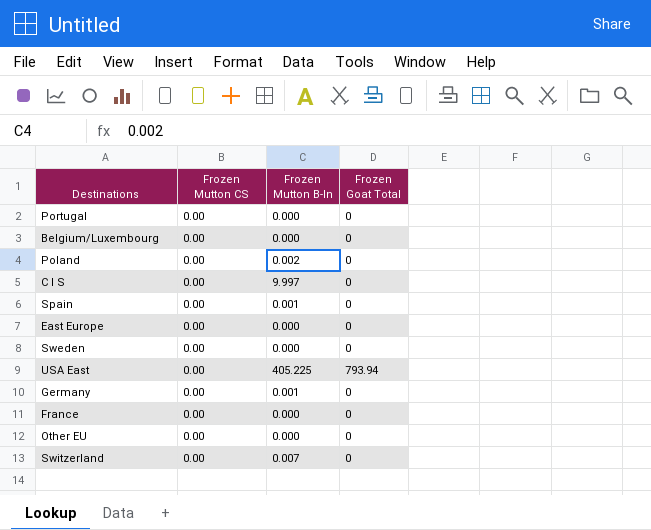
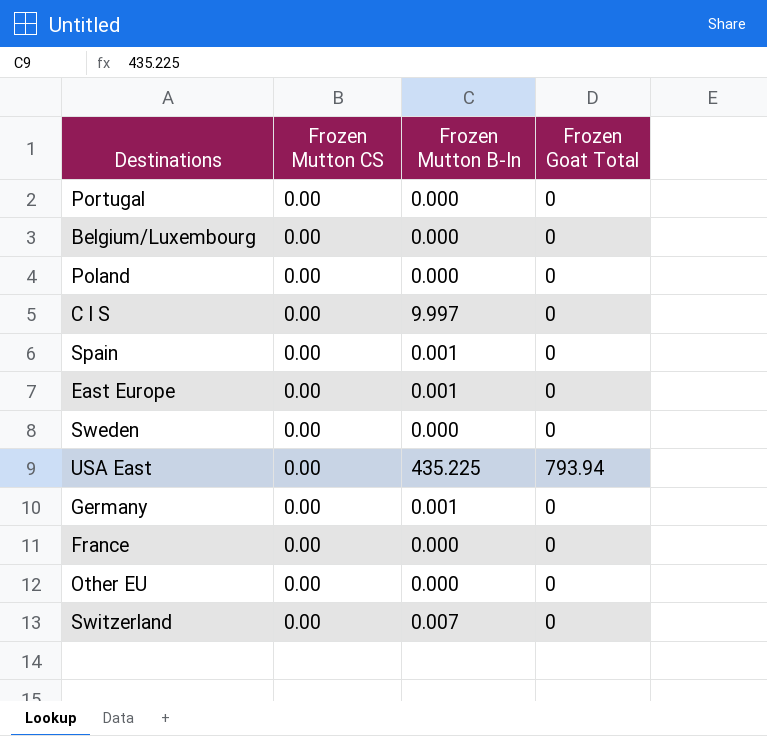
Poland | Frozen Mutton B-In: 0.002 -> 0.000
East Europe | Frozen Mutton B-In: 0.000 -> 0.001
USA East | Frozen Mutton B-In: 405.225 -> 435.225

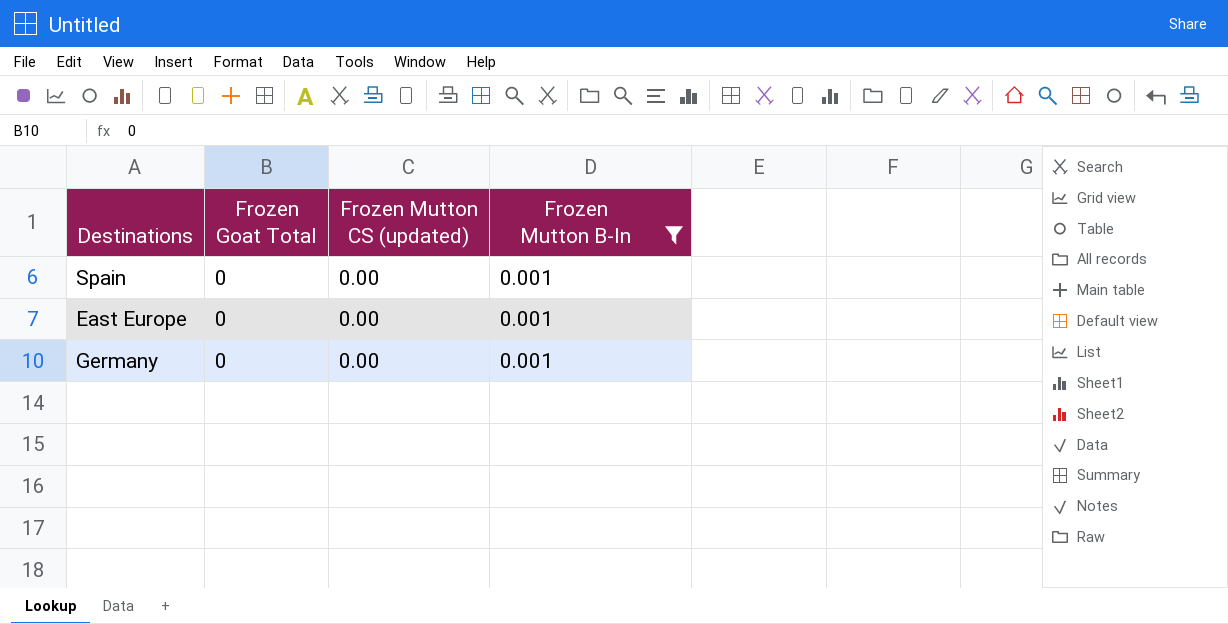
filter: none -> Frozen Mutton B-In = 0.001
column Frozen Goat Total | position: 4 -> 2
column name: Frozen Mutton CS -> Frozen Mutton CS (updated)

